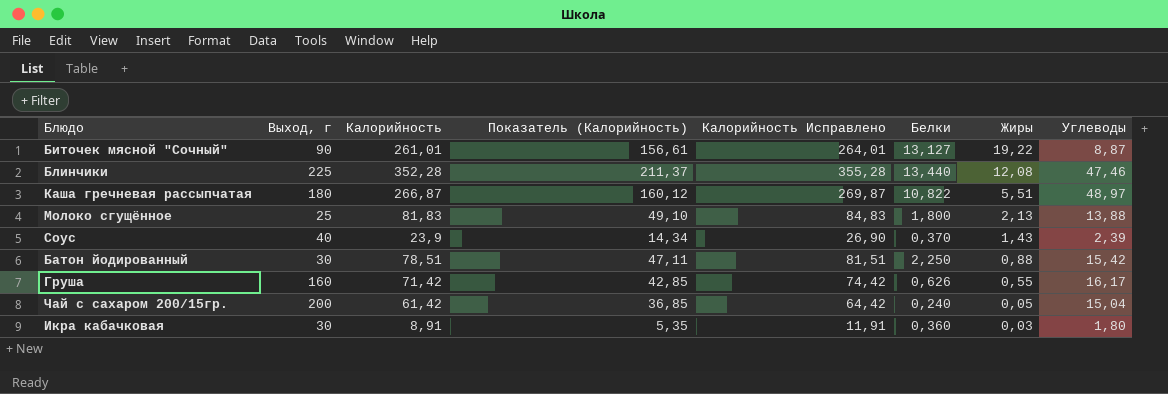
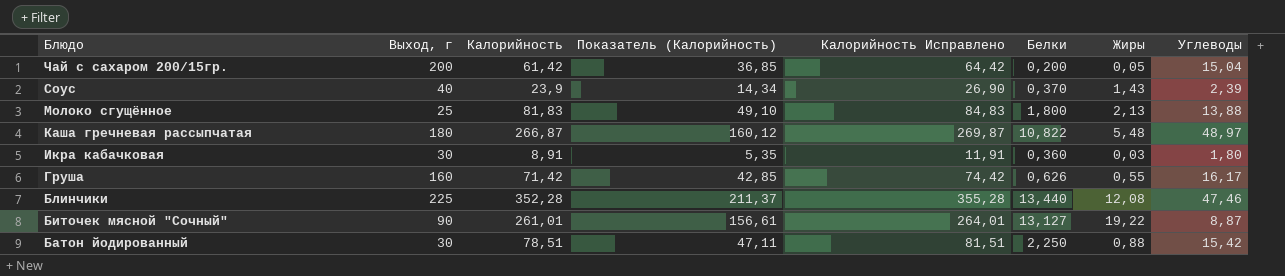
row order: Жиры descending -> Блюдо descending
Чай с сахаром 200/15гр. | Белки: 0,240 -> 0,200
Каша гречневая рассыпчатая | Жиры: 5,51 -> 5,48

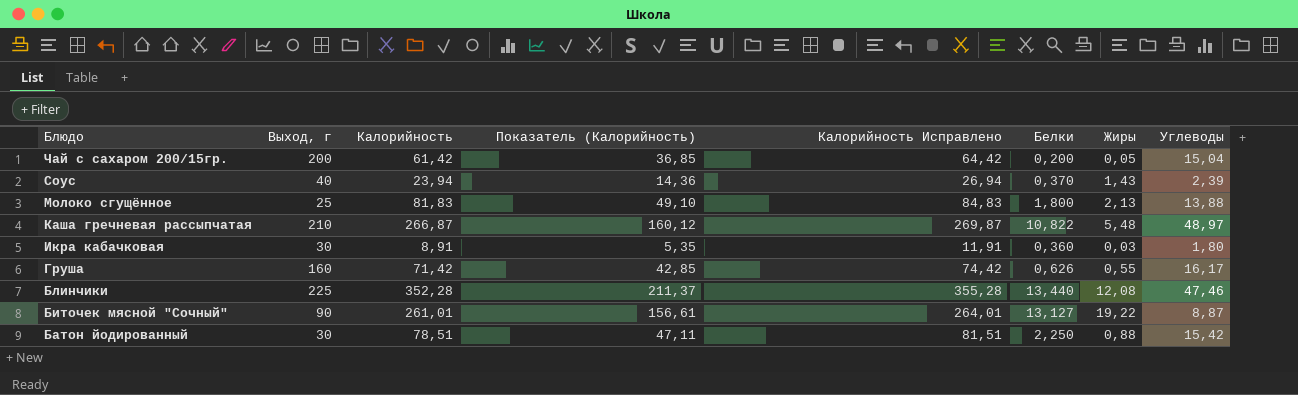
Соус | Калорийность: 23,9 -> 23,94
Соус | Показатель (Калорийность): 14,34 -> 14,36
Соус | Калорийность Исправлено: 26,90 -> 26,94
Каша гречневая рассыпчатая | Выход, г: 180 -> 210

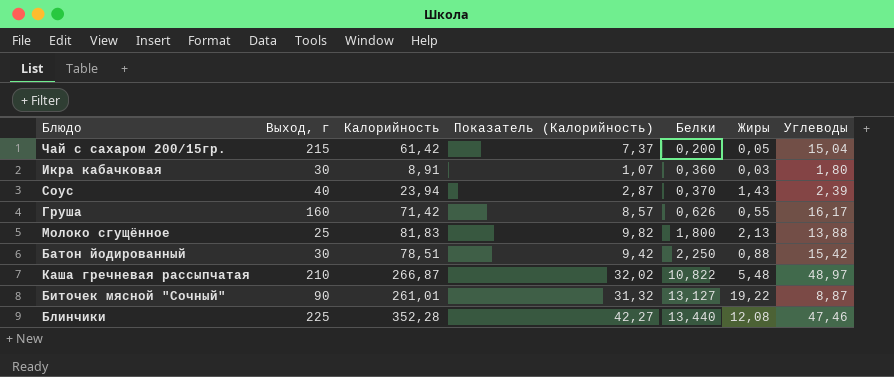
row order: Блюдо descending -> Белки ascending
column Калорийность Исправлено | formula: [Калорийность] + 3 -> none
column Показатель (Калорийность) | formula: [Калорийность] * 0,6 -> [Калорийность] * 0,12
Чай с сахаром 200/15гр. | Выход, г: 200 -> 215

